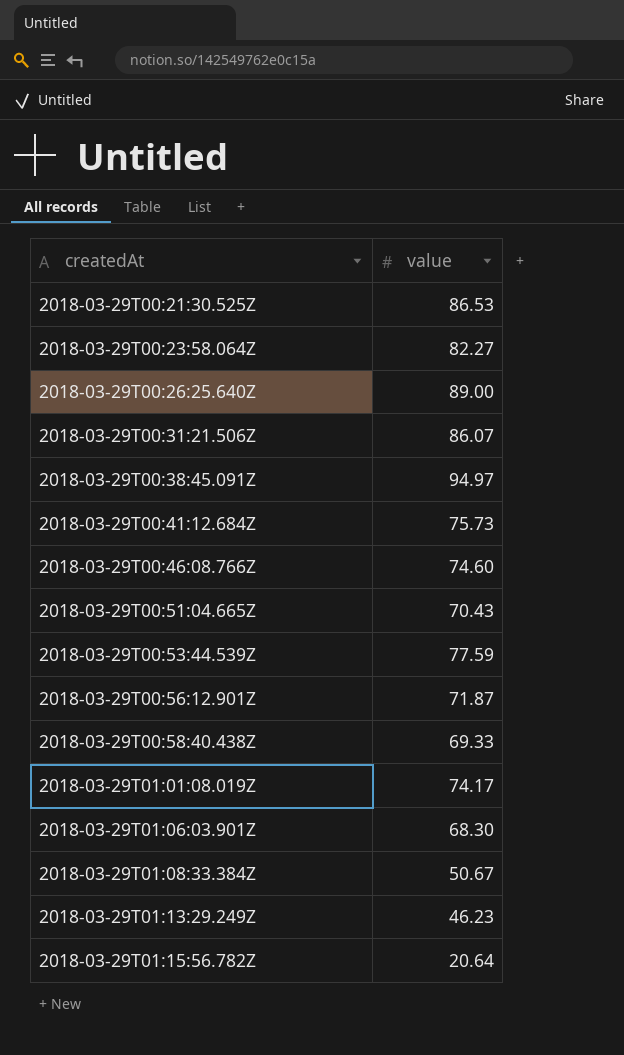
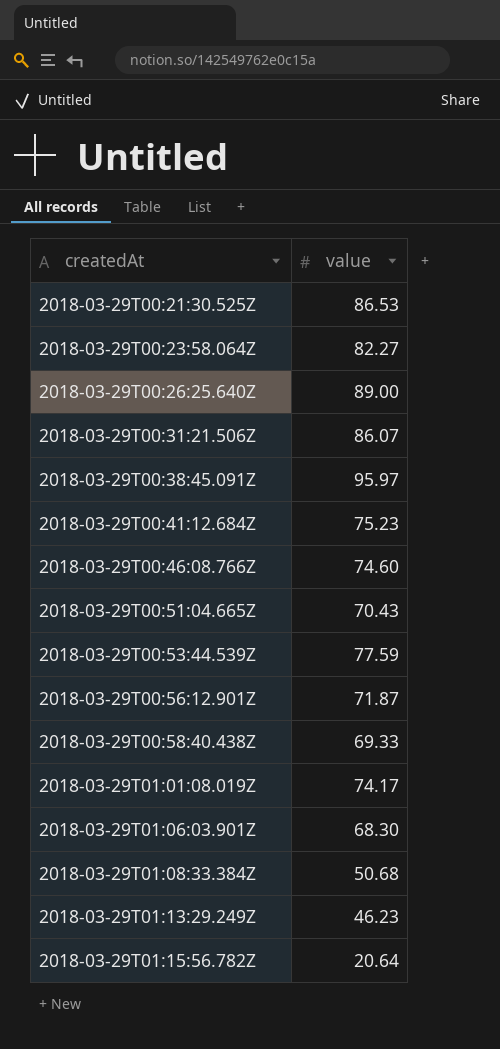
2018-03-29T00:38:45.091Z | value: 94.97 -> 95.97
2018-03-29T00:41:12.684Z | value: 75.73 -> 75.23
2018-03-29T01:08:33.384Z | value: 50.67 -> 50.68

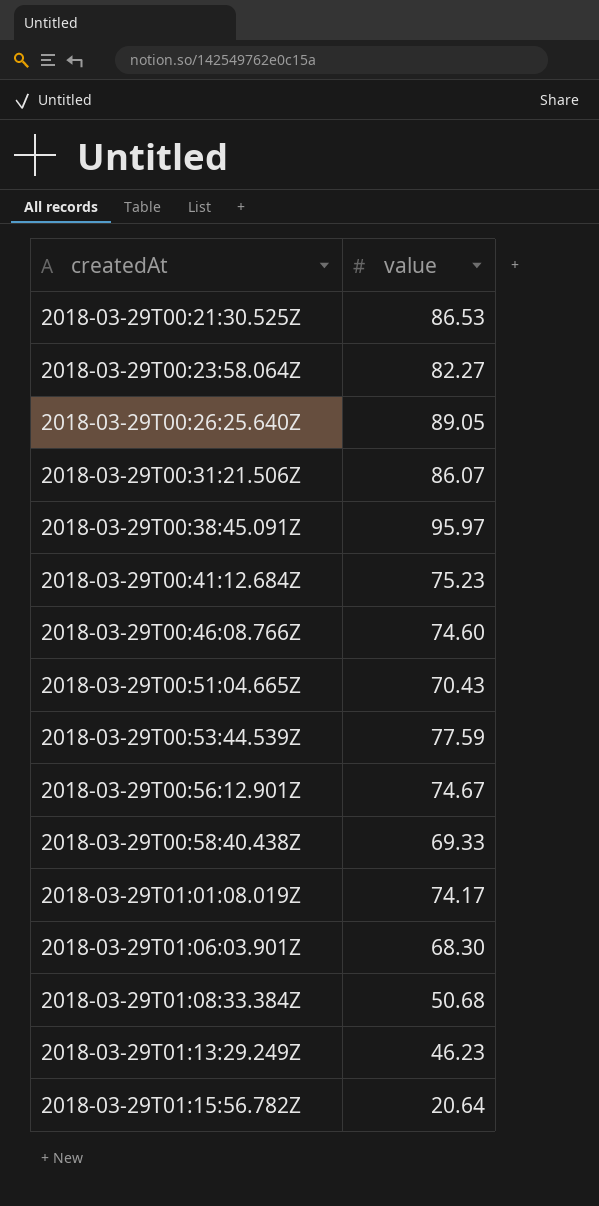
2018-03-29T00:26:25.640Z | value: 89.00 -> 89.05
2018-03-29T00:56:12.901Z | value: 71.87 -> 74.67

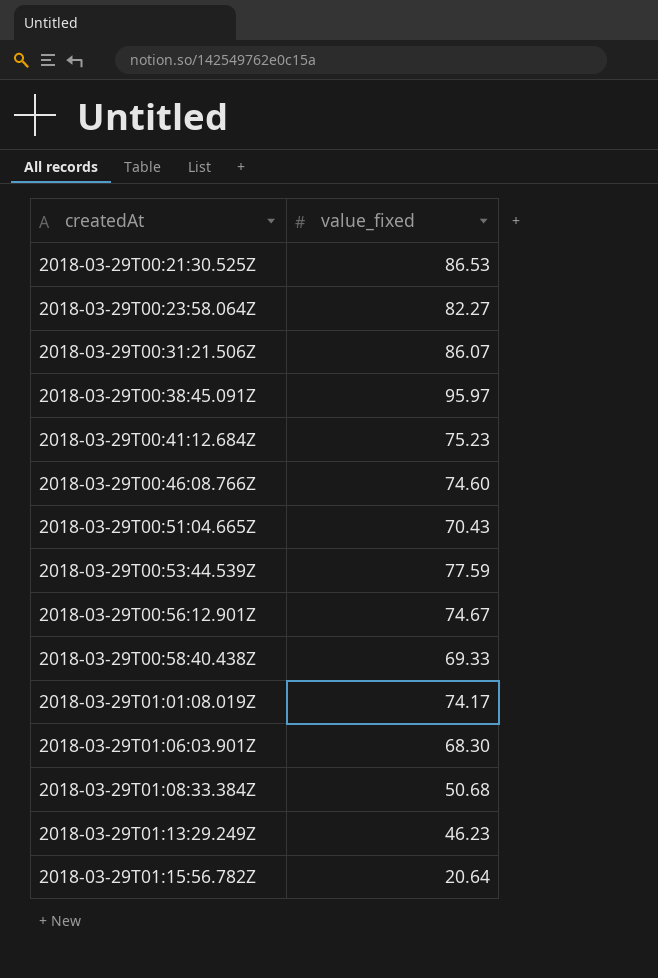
column name: value -> value_fixed
row 2018-03-29T00:26:25.640Z: 89.05 -> none

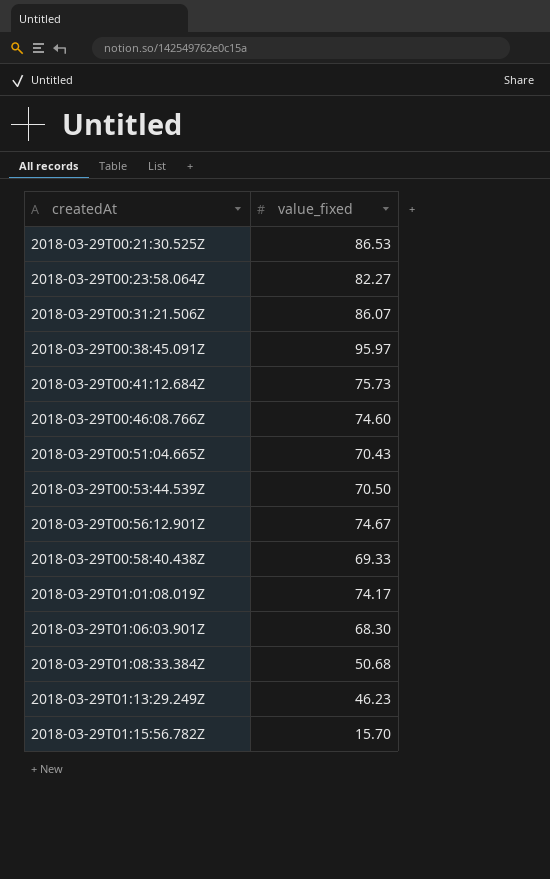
2018-03-29T00:41:12.684Z | value_fixed: 75.23 -> 75.73
2018-03-29T00:53:44.539Z | value_fixed: 77.59 -> 70.50
2018-03-29T01:15:56.782Z | value_fixed: 20.64 -> 15.70

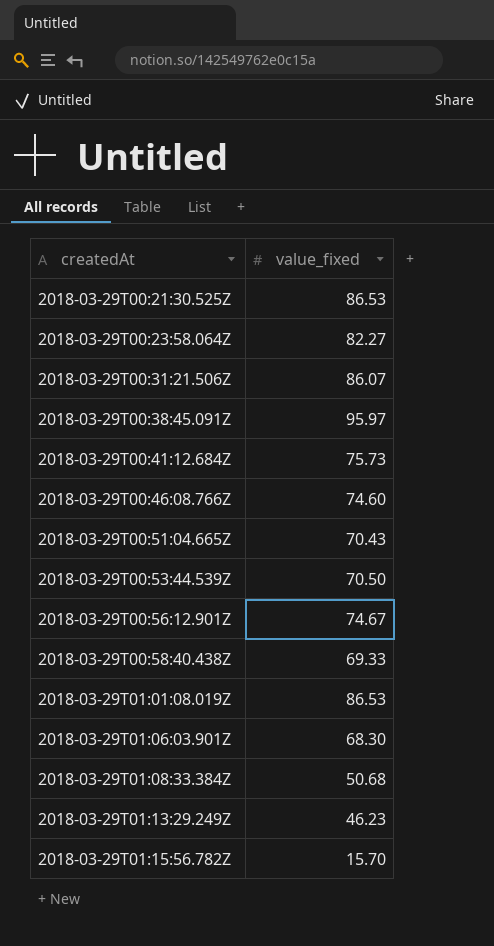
2018-03-29T01:01:08.019Z | value_fixed: 74.17 -> 86.53

